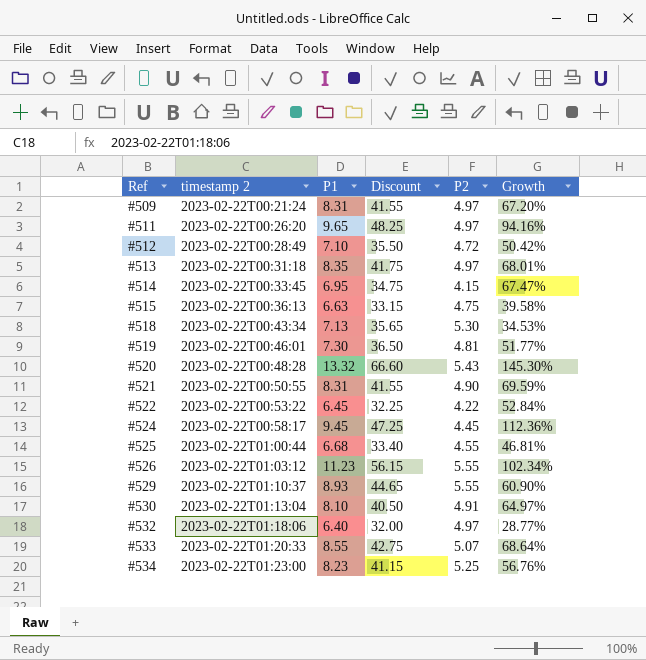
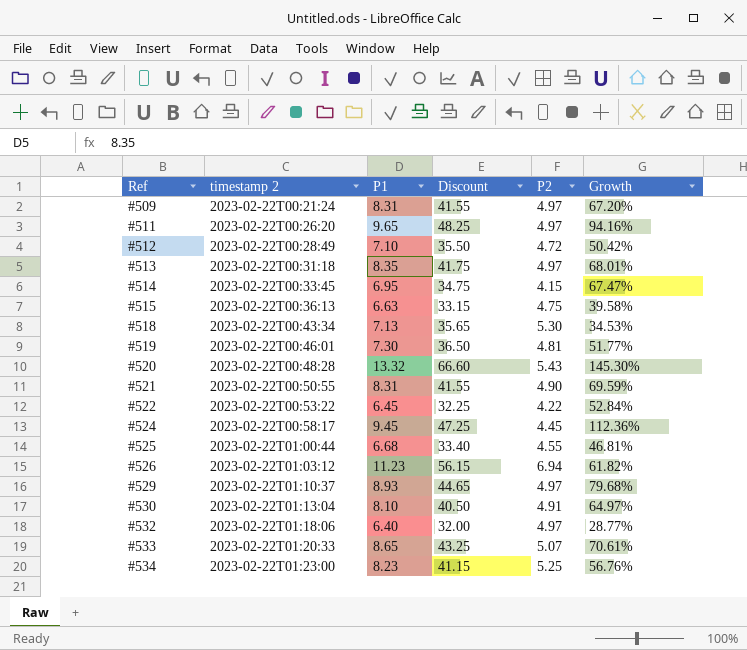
#526 | P2: 5.55 -> 6.94
#526 | Growth: 102.34% -> 61.82%
#529 | P2: 5.55 -> 4.97
#529 | Growth: 60.90% -> 79.68%
#533 | P1: 8.55 -> 8.65
#533 | Discount: 42.75 -> 43.25
#533 | Growth: 68.64% -> 70.61%

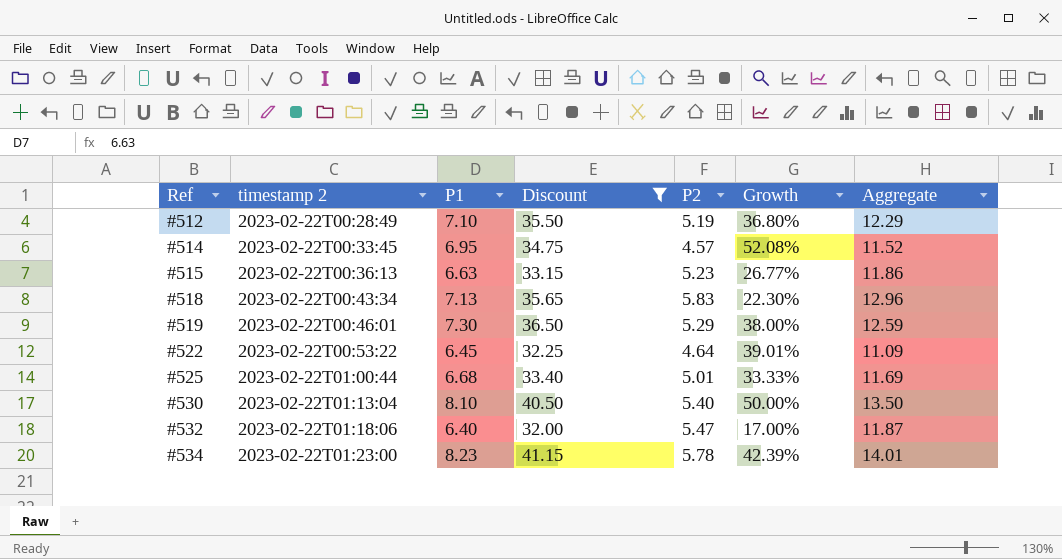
filter: none -> Discount <= 41.15
column Aggregate | formula: none -> [P1] + [P2]
#512 | P2: 4.72 -> 5.19
#512 | Growth: 50.42% -> 36.80%
#514 | P2: 4.15 -> 4.57
#514 | Growth: 67.47% -> 52.08%
#515 | P2: 4.75 -> 5.23
#515 | Growth: 39.58% -> 26.77%
#518 | P2: 5.30 -> 5.83
#518 | Growth: 34.53% -> 22.30%
#519 | P2: 4.81 -> 5.29
#519 | Growth: 51.77% -> 38.00%
#522 | P2: 4.22 -> 4.64
#522 | Growth: 52.84% -> 39.01%
#525 | P2: 4.55 -> 5.01
#525 | Growth: 46.81% -> 33.33%
#530 | P2: 4.91 -> 5.40
#530 | Growth: 64.97% -> 50.00%
#532 | P2: 4.97 -> 5.47
#532 | Growth: 28.77% -> 17.00%
#534 | P2: 5.25 -> 5.78
#534 | Growth: 56.76% -> 42.39%

